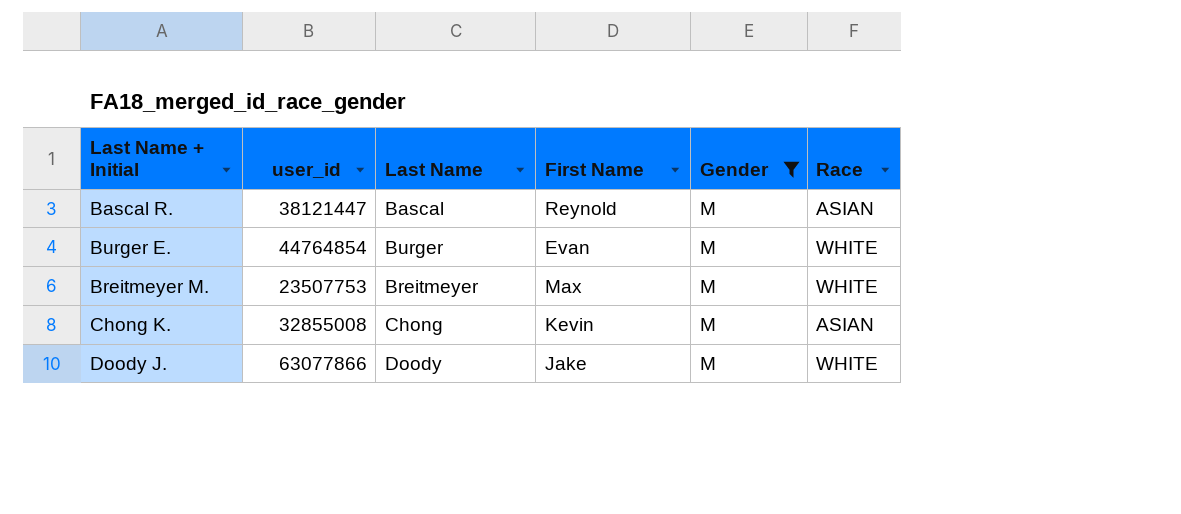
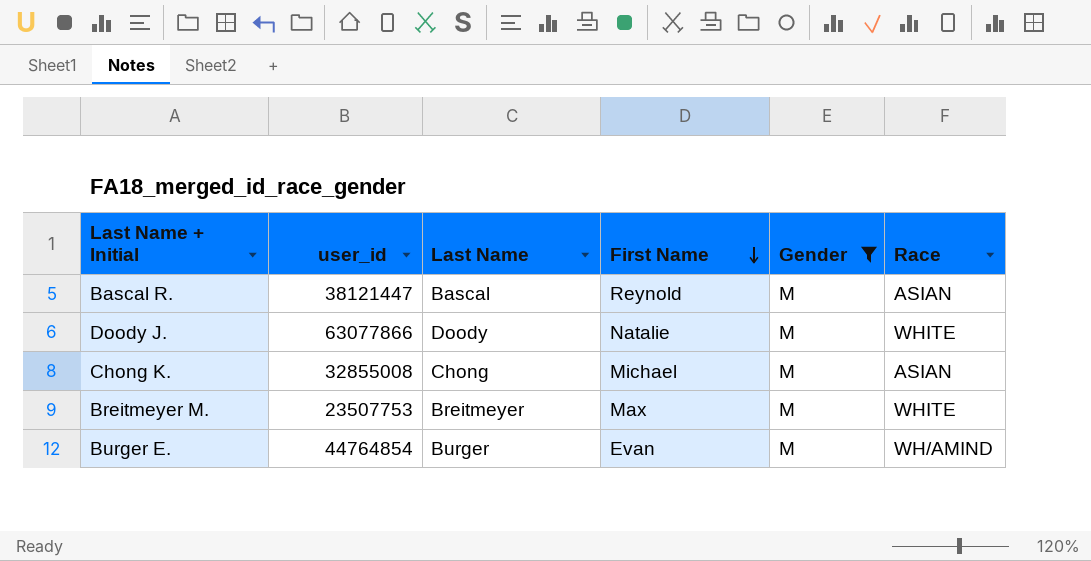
row order: none -> First Name descending
Doody J. | First Name: Jake -> Natalie
Chong K. | First Name: Kevin -> Michael
Burger E. | Race: WHITE -> WH/AMIND

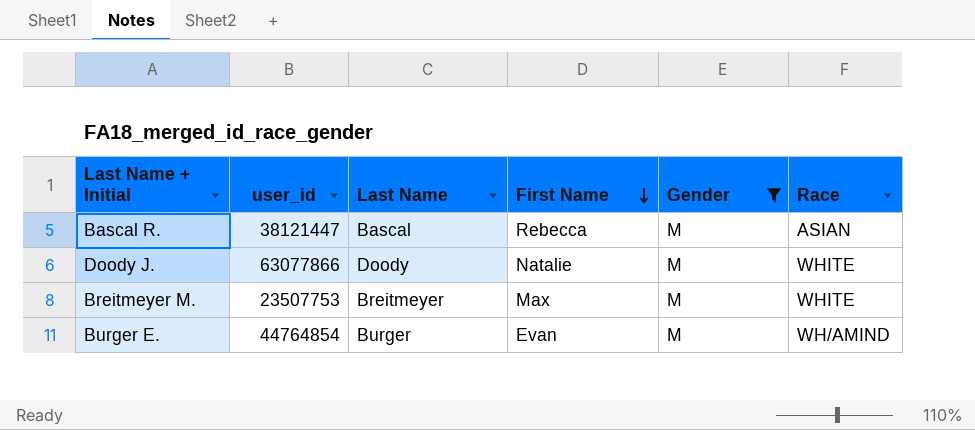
row Chong K.: 32855008 | Chong | Michael | M | ASIAN -> none
Bascal R. | First Name: Reynold -> Rebecca

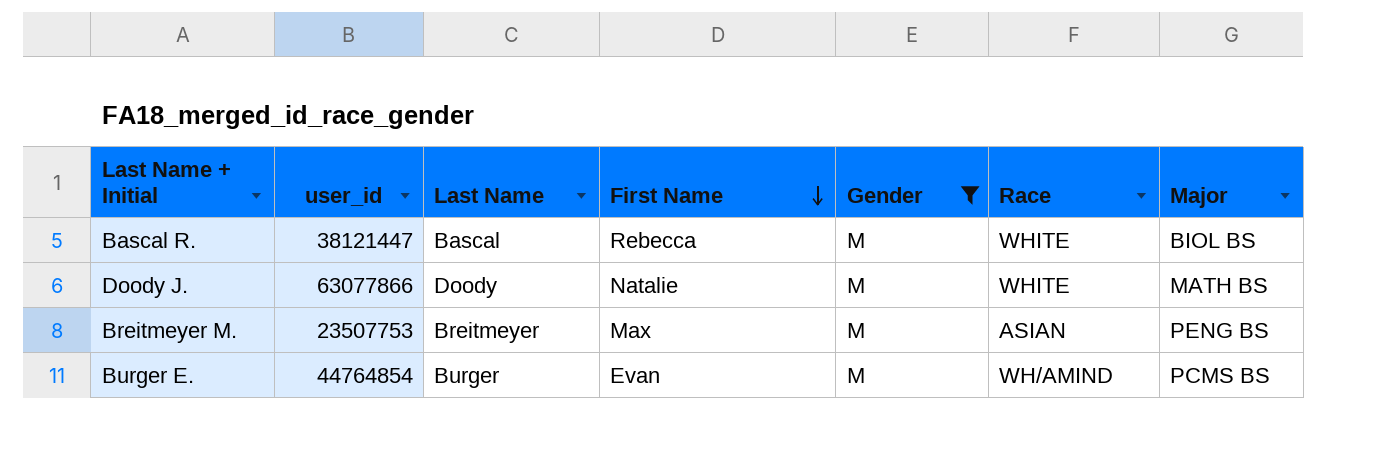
column Major | position: none -> 7
Bascal R. | Race: ASIAN -> WHITE
Breitmeyer M. | Race: WHITE -> ASIAN

